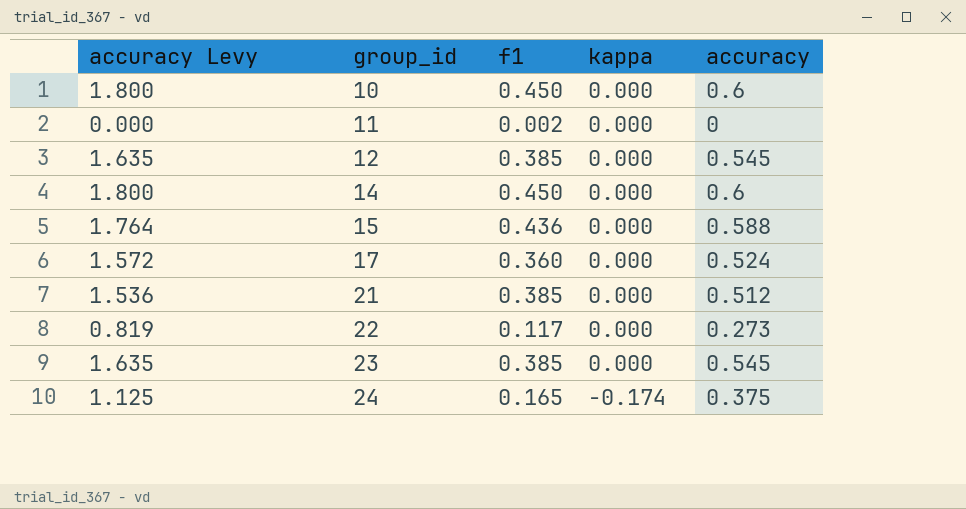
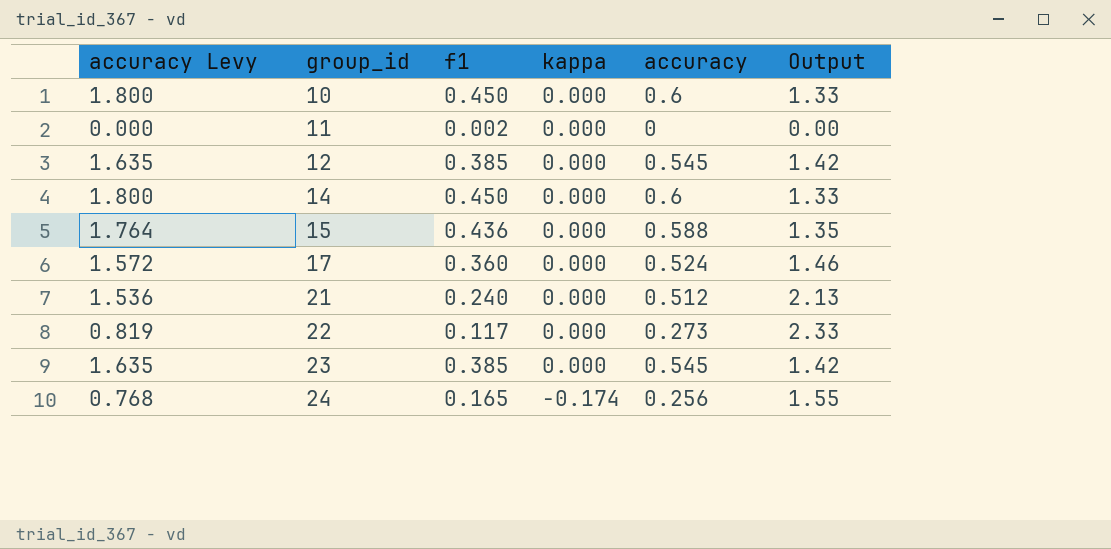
column Output | formula: none -> [accuracy] / [f1]
21 | f1: 0.385 -> 0.240
24 | accuracy Levy: 1.125 -> 0.768
24 | accuracy: 0.375 -> 0.256

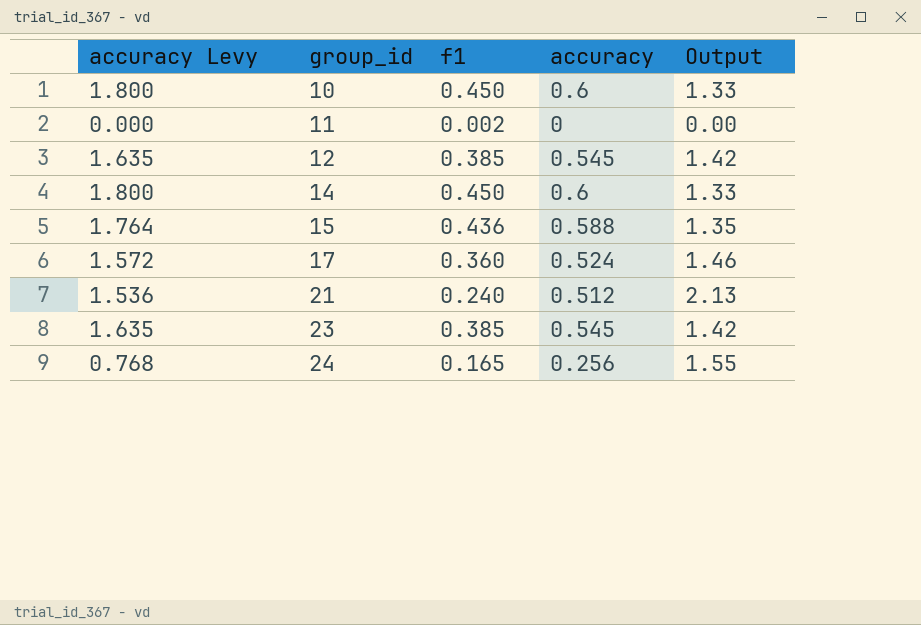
column kappa | position: 4 -> none
row 22: 0.819 | 0.117 | 0.000 | 0.273 | 2.33 -> none

